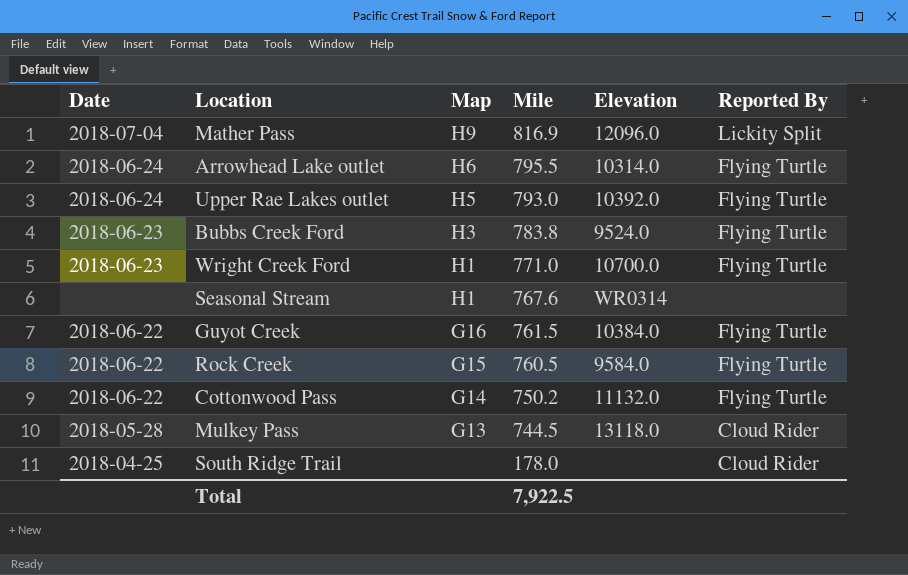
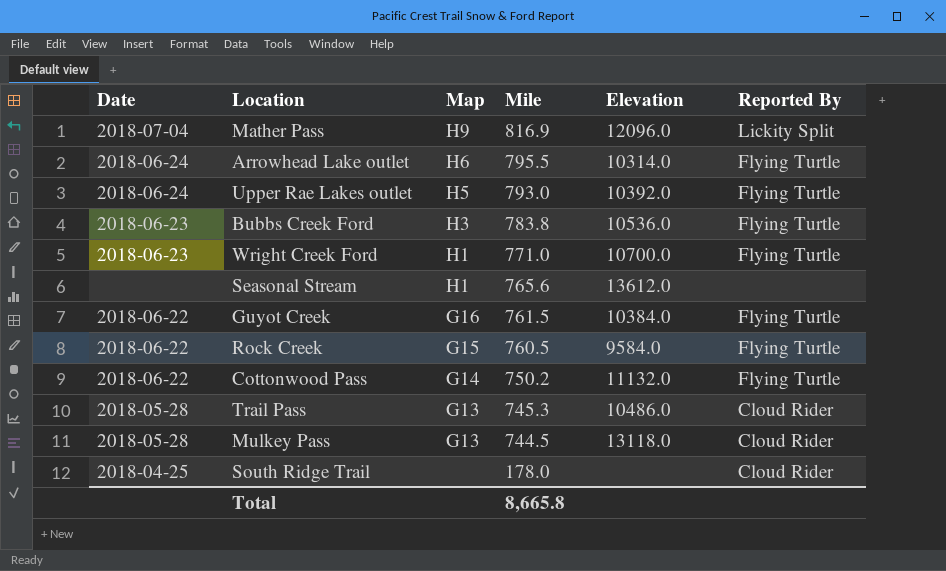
Bubbs Creek Ford | Elevation: 9524.0 -> 10536.0
Seasonal Stream | Mile: 767.6 -> 765.6
Seasonal Stream | Elevation: WR0314 -> 13612.0
row Trail Pass: none -> 2018-05-28 | G13 | 745.3 | 10486.0 | Cloud Rider
Total | Mile: 7,922.5 -> 8,665.8

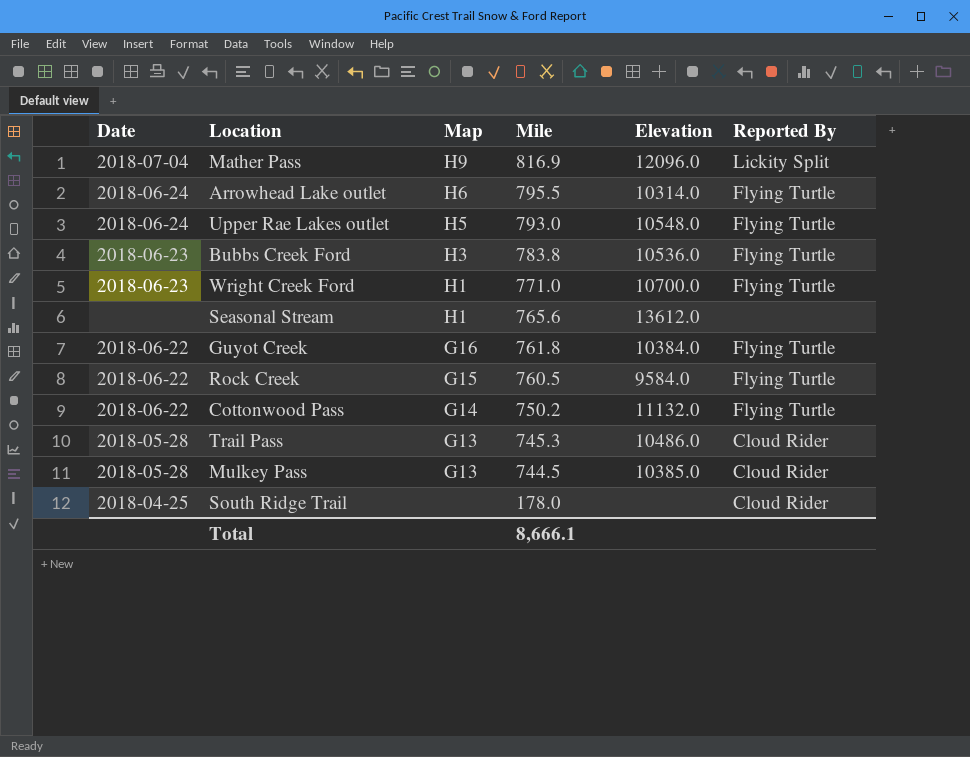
Upper Rae Lakes outlet | Elevation: 10392.0 -> 10548.0
Guyot Creek | Mile: 761.5 -> 761.8
Mulkey Pass | Elevation: 13118.0 -> 10385.0
Total | Mile: 8,665.8 -> 8,666.1

